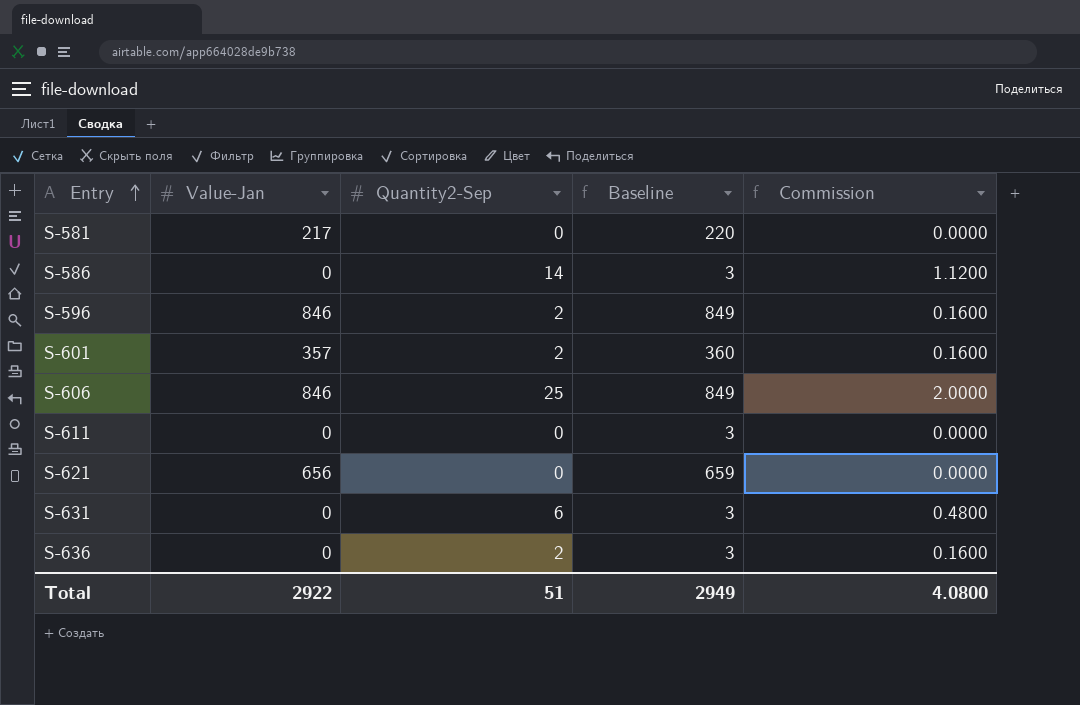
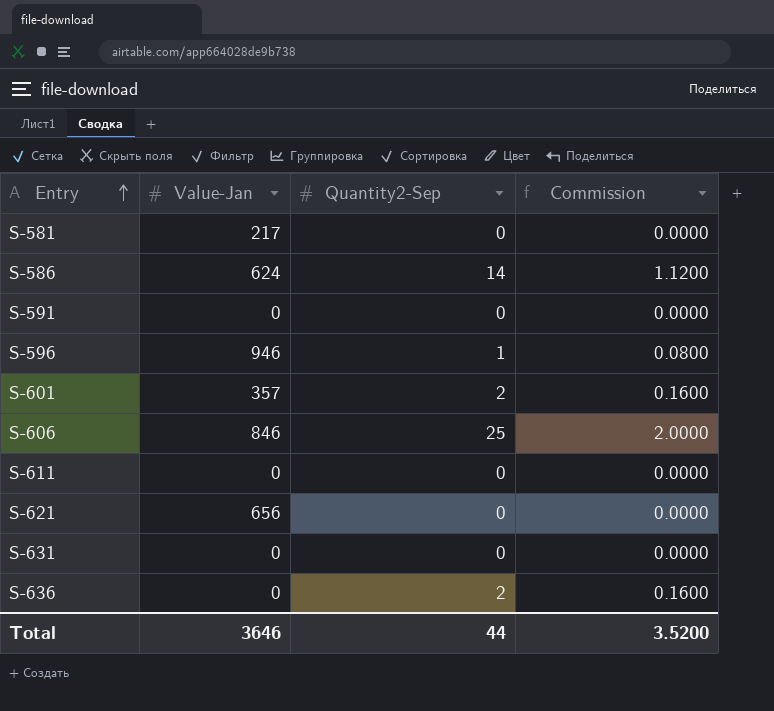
column Baseline | formula: [Value-Jan] + 3 -> none
S-586 | Value-Jan: 0 -> 624
row S-591: none -> 0 | 0 | 0.0000
S-596 | Value-Jan: 846 -> 946
S-596 | Quantity2-Sep: 2 -> 1
S-596 | Commission: 0.1600 -> 0.0800
S-631 | Quantity2-Sep: 6 -> 0
S-631 | Commission: 0.4800 -> 0.0000
Total | Value-Jan: 2922 -> 3646
Total | Quantity2-Sep: 51 -> 44
Total | Commission: 4.0800 -> 3.5200

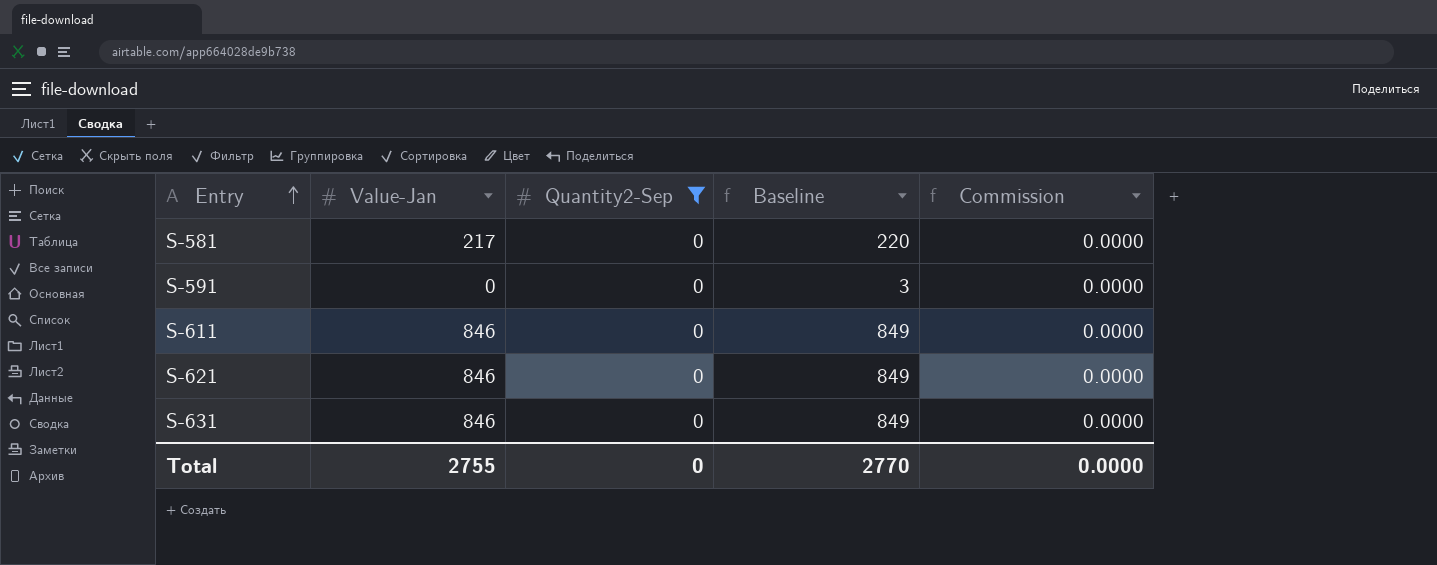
filter: none -> Quantity2-Sep = 0
column Baseline | formula: none -> [Value-Jan] + 3
S-611 | Value-Jan: 0 -> 846
S-621 | Value-Jan: 656 -> 846
S-631 | Value-Jan: 0 -> 846
Total | Value-Jan: 3646 -> 2755
Total | Quantity2-Sep: 44 -> 0
Total | Commission: 3.5200 -> 0.0000

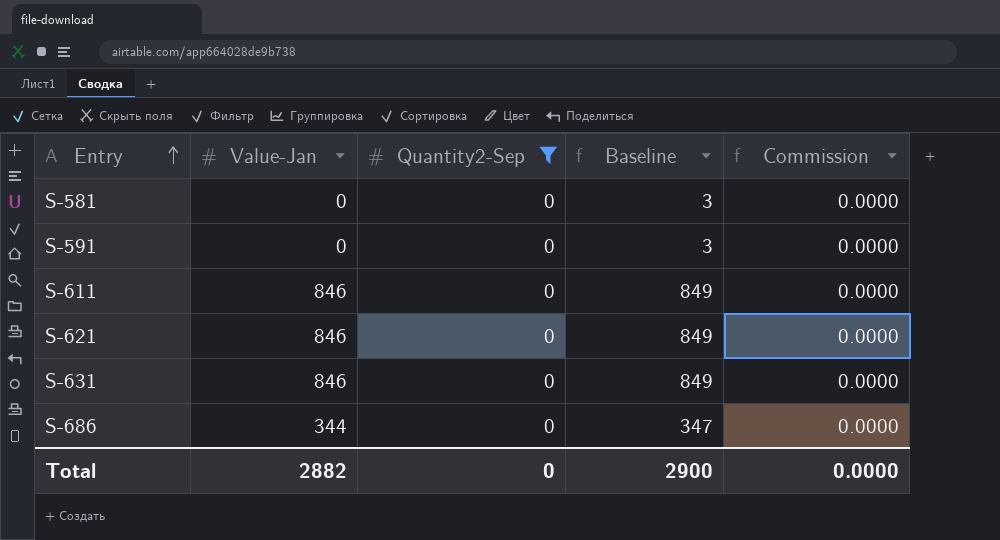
S-581 | Value-Jan: 217 -> 0
S-581 | Baseline: 220 -> 3
row S-686: none -> 344 | 0 | 347 | 0.0000
Total | Value-Jan: 2755 -> 2882
Total | Baseline: 2770 -> 2900

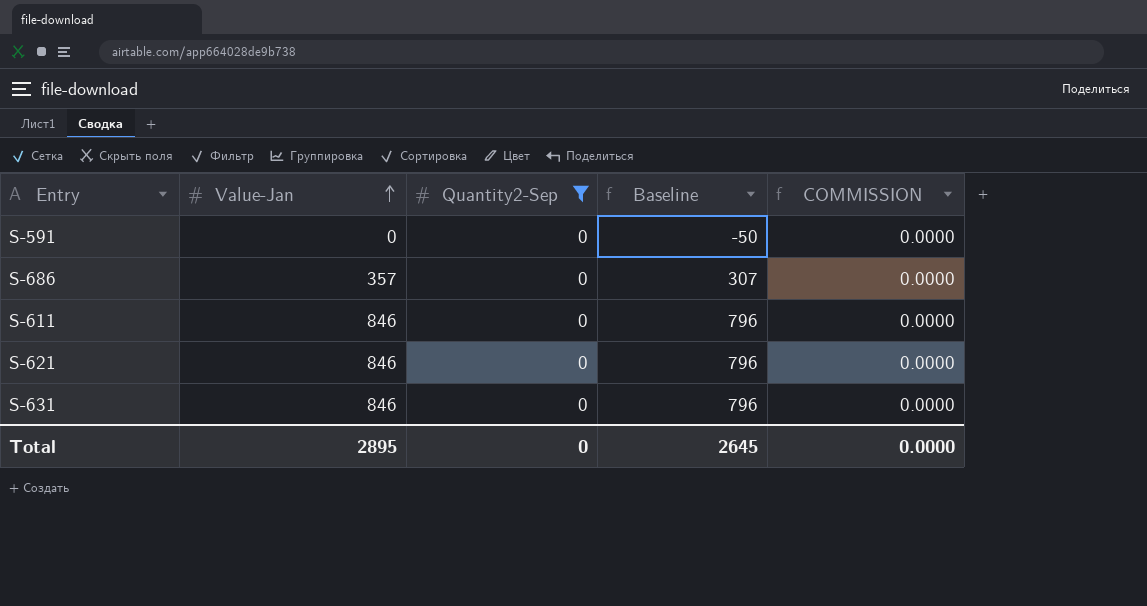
row order: Entry ascending -> Value-Jan ascending
column Baseline | formula: [Value-Jan] + 3 -> [Value-Jan] - 50
column name: Commission -> COMMISSION
row S-581: 0 | 0 | 3 | 0.0000 -> none
S-686 | Value-Jan: 344 -> 357
Total | Value-Jan: 2882 -> 2895
Total | Baseline: 2900 -> 2645

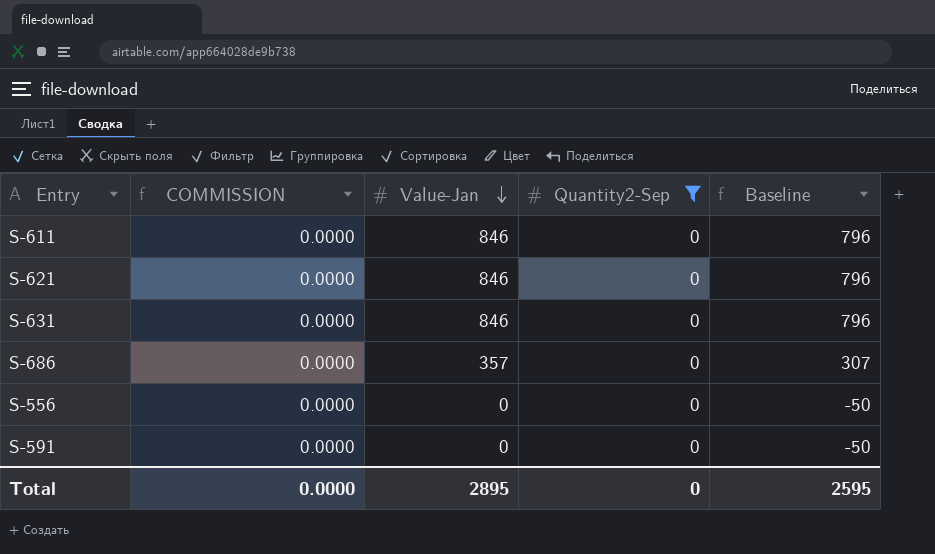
row order: Value-Jan ascending -> Value-Jan descending
column COMMISSION | position: 5 -> 2
row S-556: none -> 0.0000 | 0 | 0 | -50
Total | Baseline: 2645 -> 2595

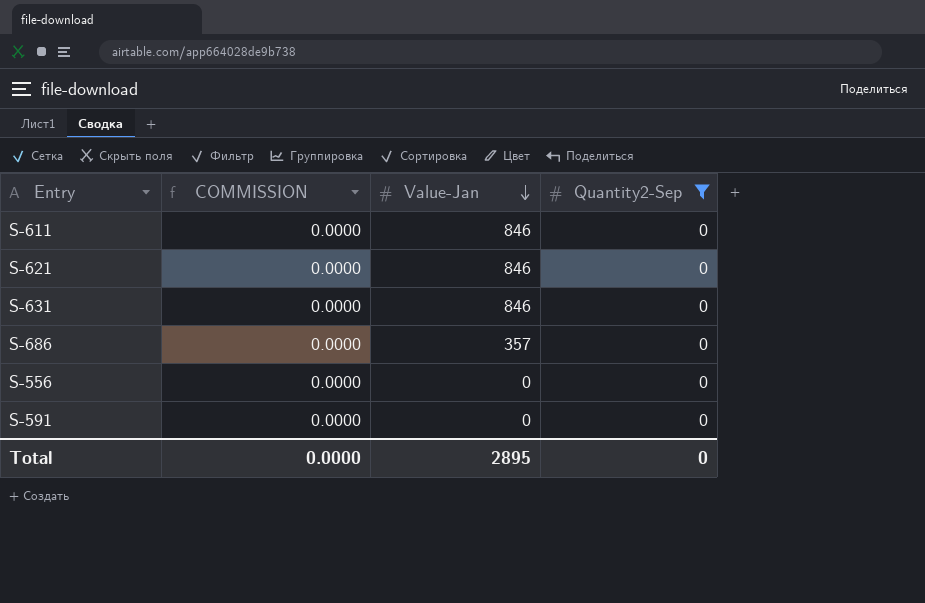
column Baseline | formula: [Value-Jan] - 50 -> none

